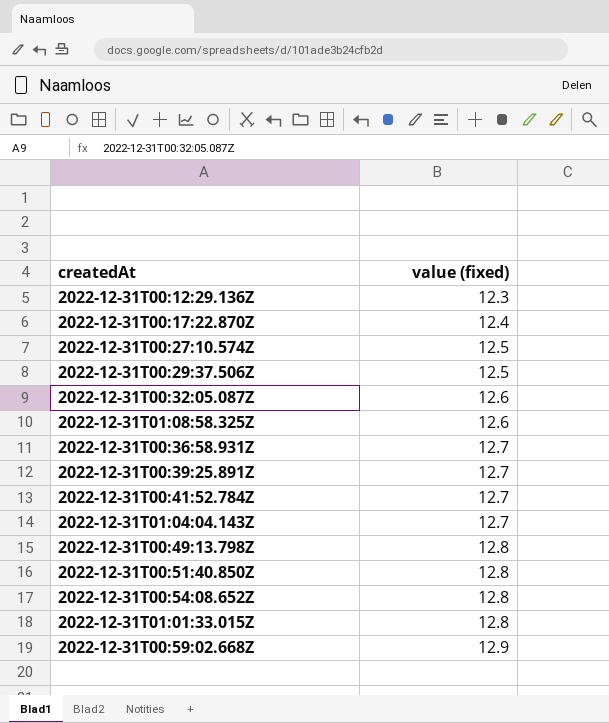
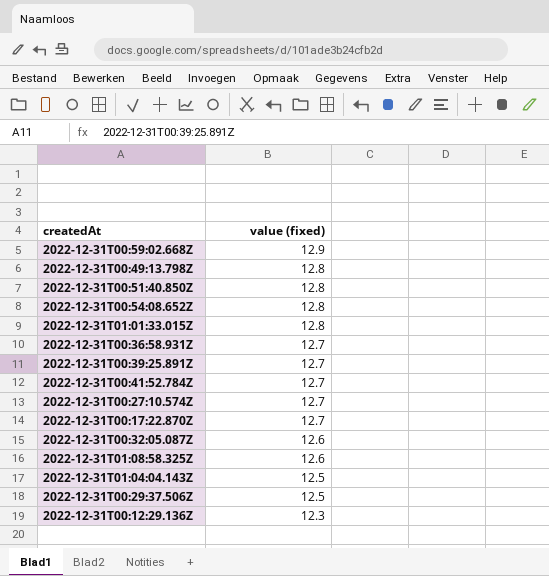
row order: value (fixed) ascending -> value (fixed) descending
2022-12-31T00:27:10.574Z | value (fixed): 12.5 -> 12.7
2022-12-31T00:17:22.870Z | value (fixed): 12.4 -> 12.7
2022-12-31T01:04:04.143Z | value (fixed): 12.7 -> 12.5

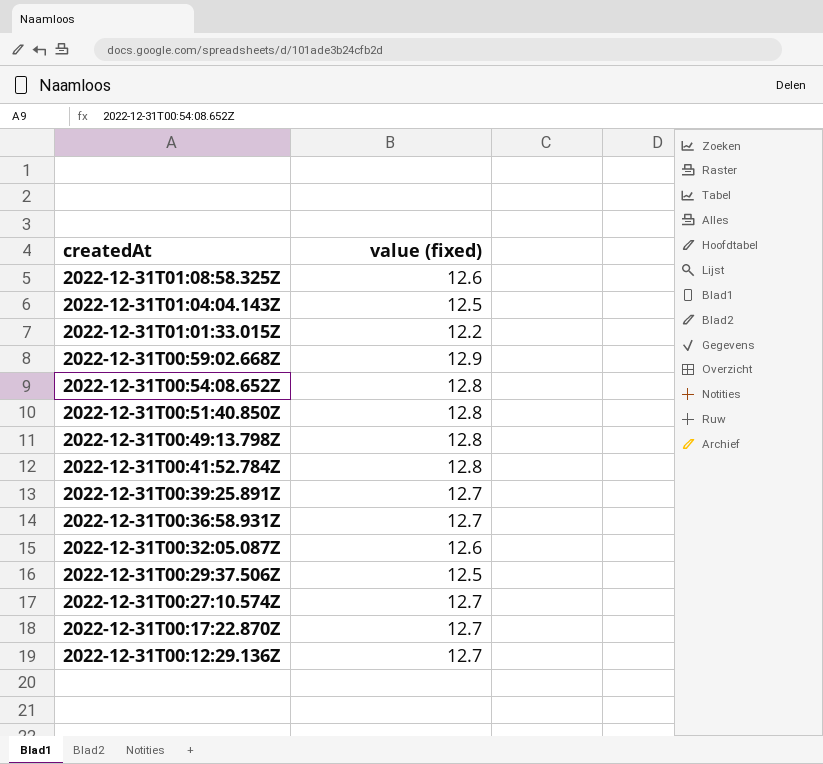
row order: value (fixed) descending -> createdAt descending
2022-12-31T01:01:33.015Z | value (fixed): 12.8 -> 12.2
2022-12-31T00:41:52.784Z | value (fixed): 12.7 -> 12.8
2022-12-31T00:12:29.136Z | value (fixed): 12.3 -> 12.7

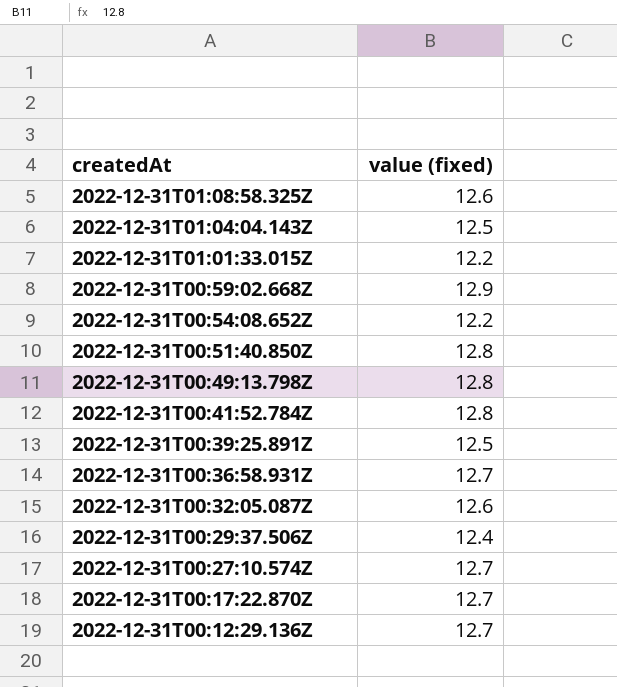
2022-12-31T00:54:08.652Z | value (fixed): 12.8 -> 12.2
2022-12-31T00:39:25.891Z | value (fixed): 12.7 -> 12.5
2022-12-31T00:29:37.506Z | value (fixed): 12.5 -> 12.4

